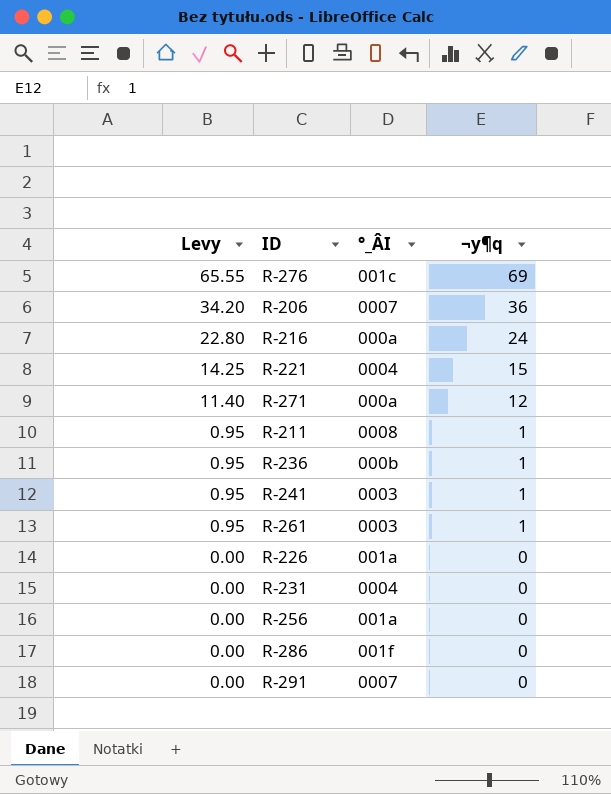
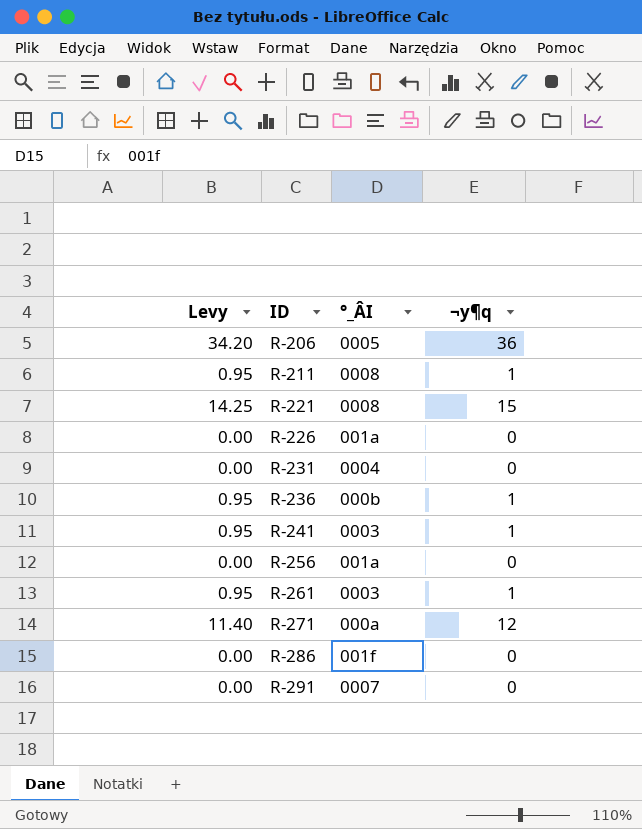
row order: Levy descending -> ID ascending
row R-276: 65.55 | 001c | 69 -> none
row R-216: 22.80 | 000a | 24 -> none
R-206 | °_ÂI: 0007 -> 0005
R-221 | °_ÂI: 0004 -> 0008

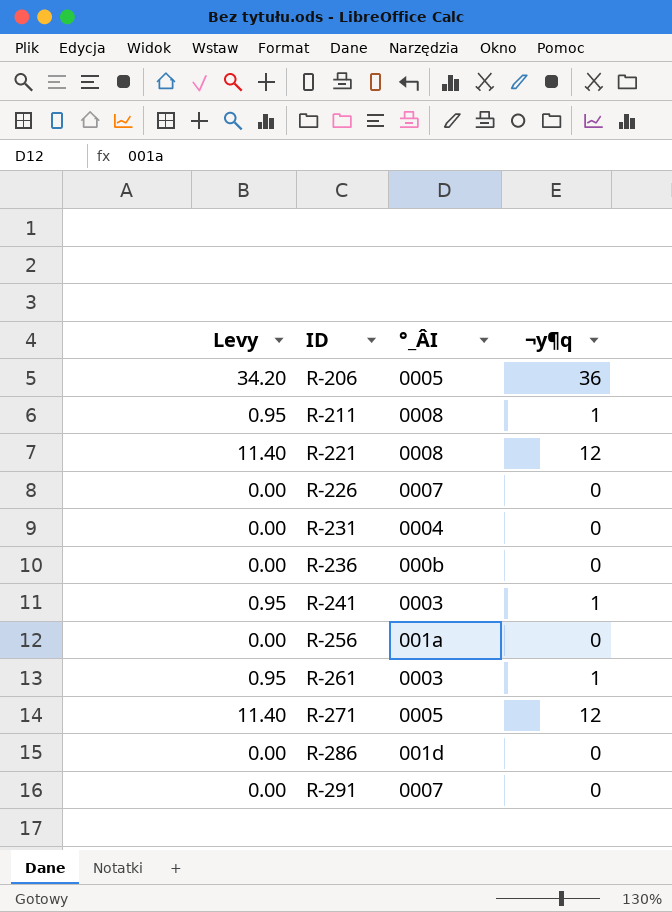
R-221 | Levy: 14.25 -> 11.40
R-221 | ¬y¶q: 15 -> 12
R-226 | °_ÂI: 001a -> 0007
R-236 | Levy: 0.95 -> 0.00
R-236 | ¬y¶q: 1 -> 0
R-271 | °_ÂI: 000a -> 0005
R-286 | °_ÂI: 001f -> 001d

